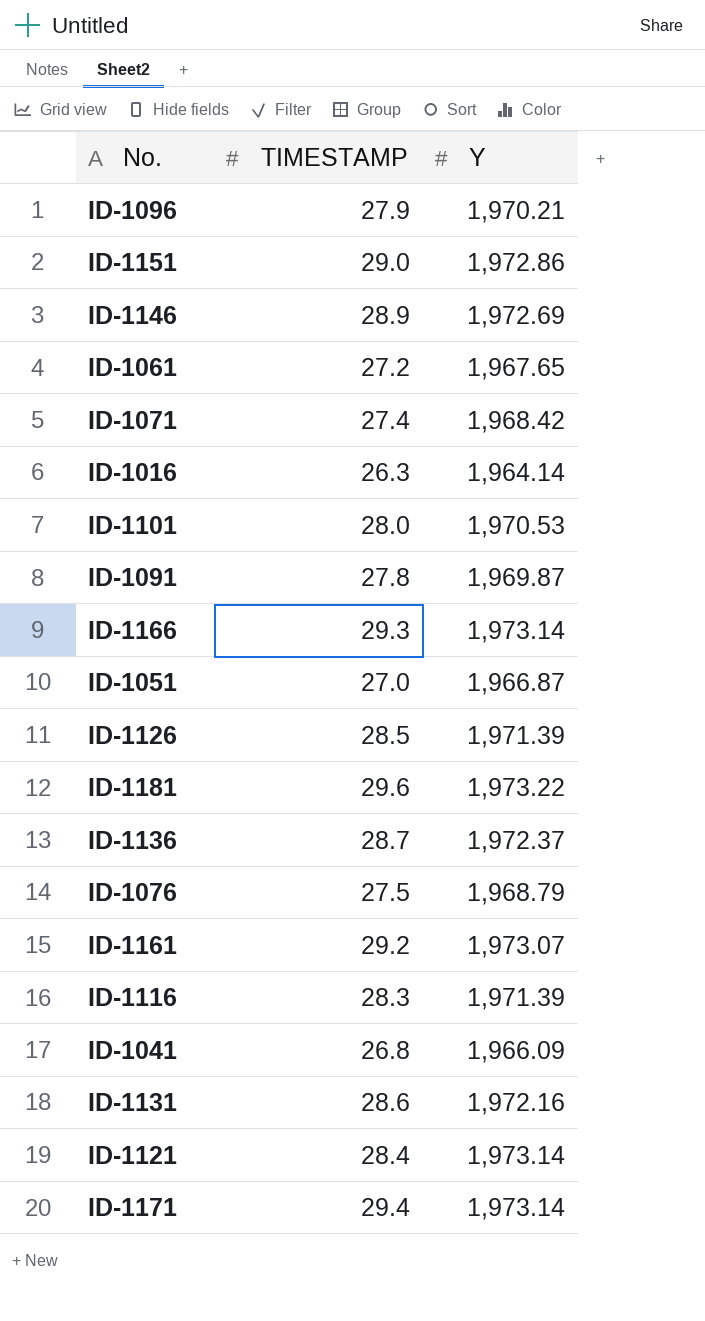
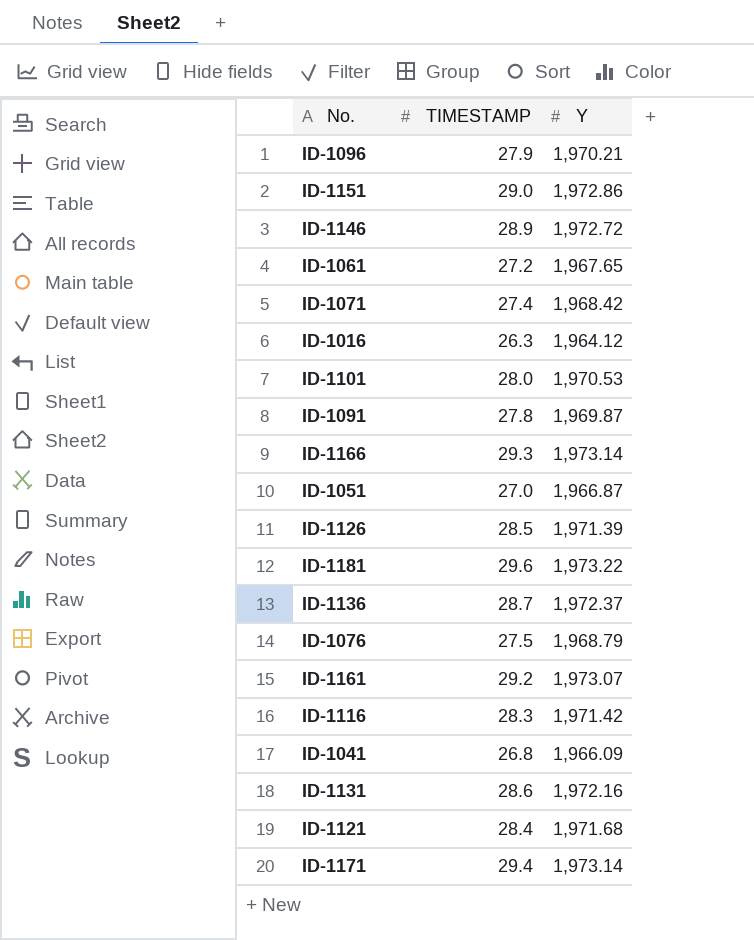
ID-1146 | Y: 1,972.69 -> 1,972.72
ID-1016 | Y: 1,964.14 -> 1,964.12
ID-1116 | Y: 1,971.39 -> 1,971.42
ID-1121 | Y: 1,973.14 -> 1,971.68

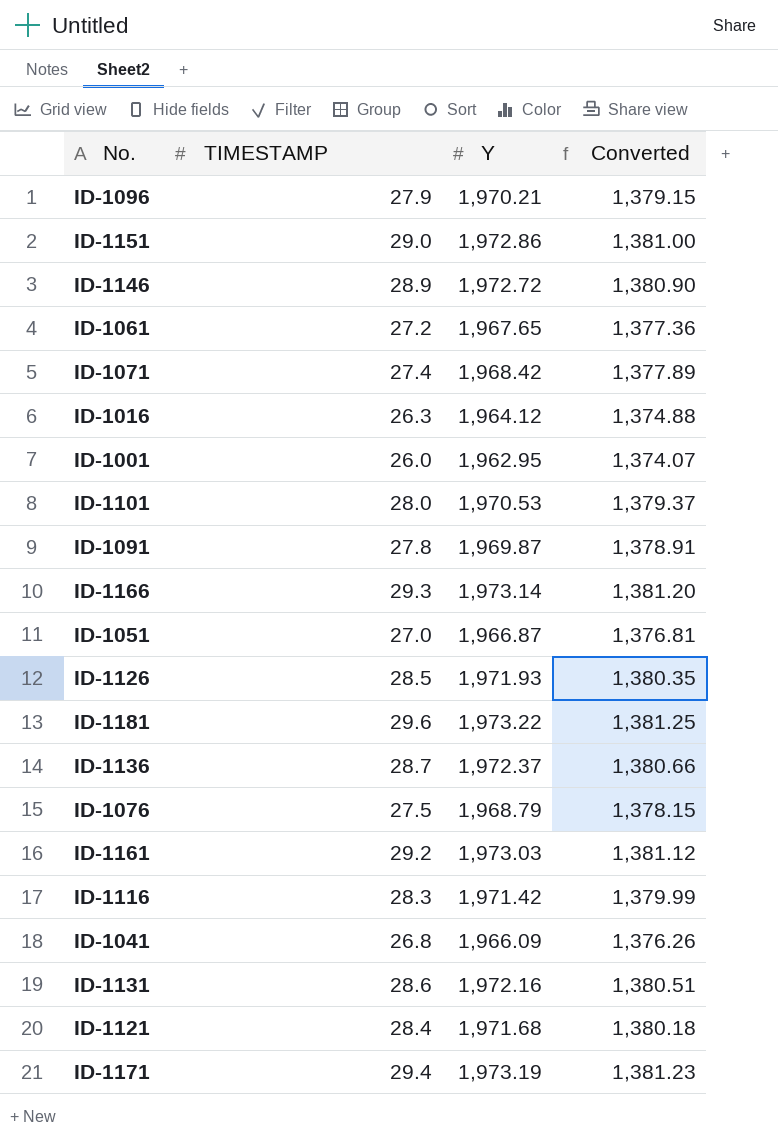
column Converted | formula: none -> [Y] * 0.7
row ID-1001: none -> 26.0 | 1,962.95 | 1,374.07
ID-1126 | Y: 1,971.39 -> 1,971.93
ID-1161 | Y: 1,973.07 -> 1,973.03
ID-1171 | Y: 1,973.14 -> 1,973.19

